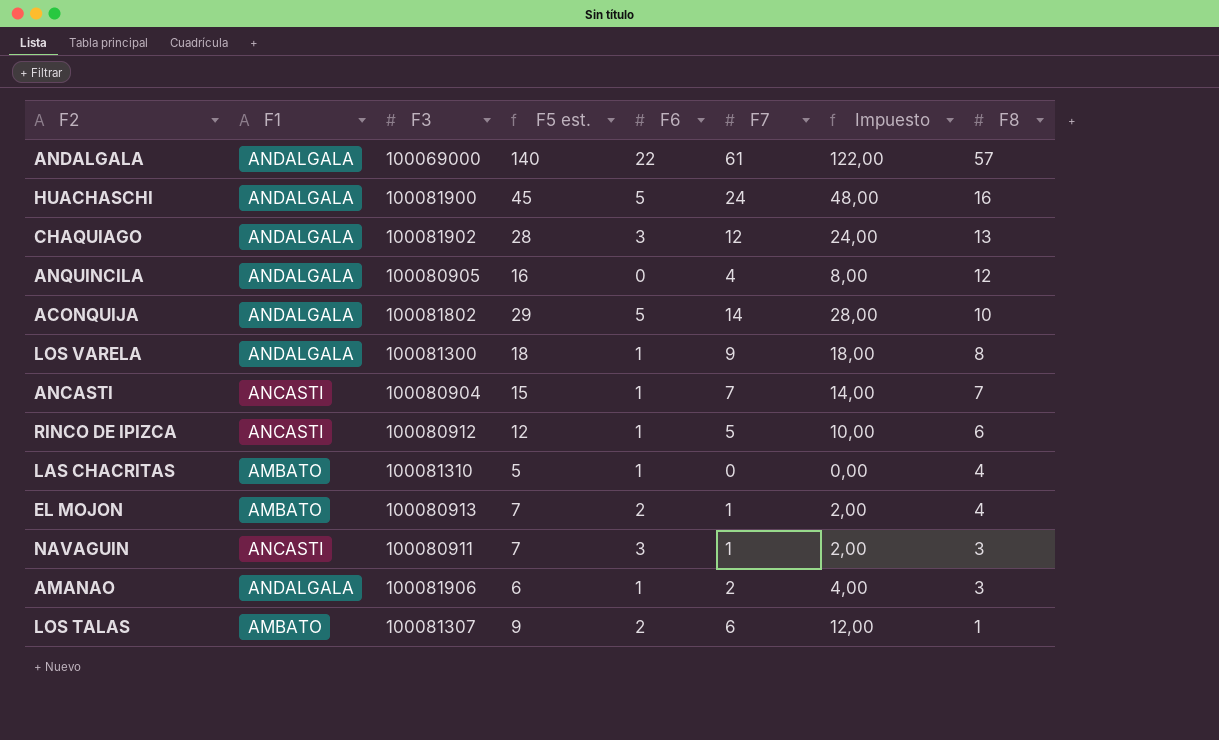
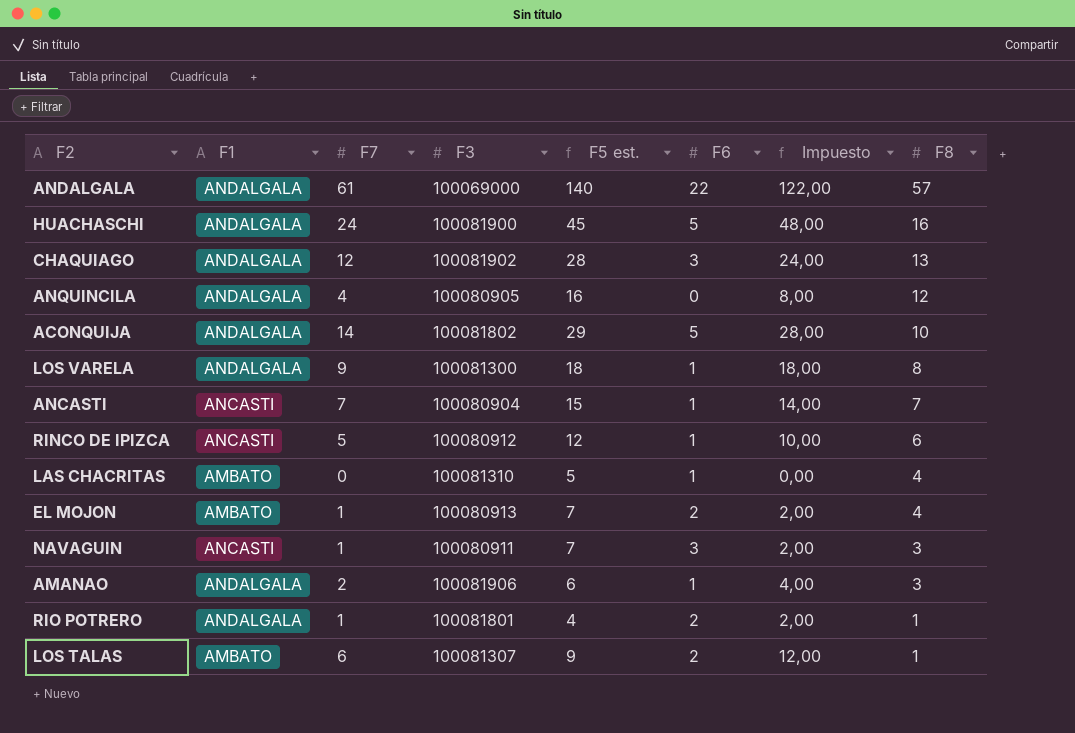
column F7 | position: 6 -> 3
row RIO POTRERO: none -> ANDALGALA | 1 | 100081801 | 4 | 2 | 2,00 | 1

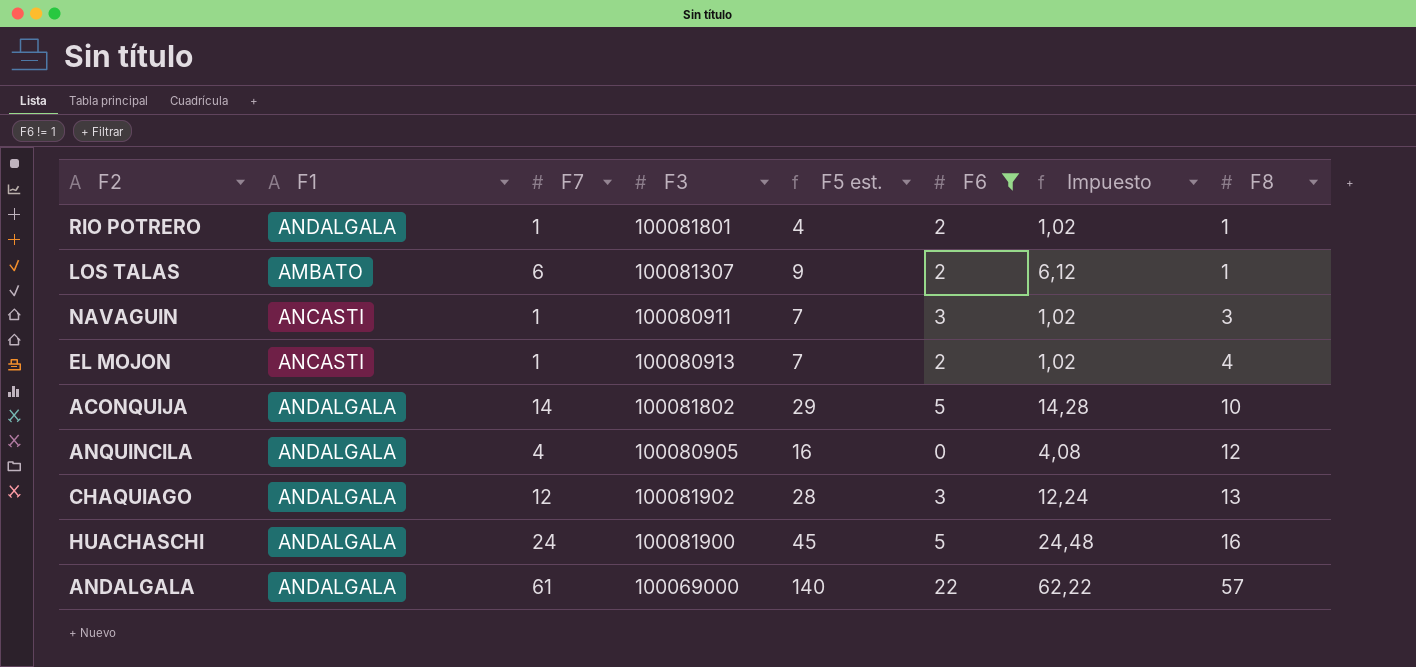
filter: none -> F6 != 1
row order: F8 descending -> F8 ascending
column Impuesto | formula: [F7] * 2 -> [F7] * 1,02
EL MOJON | F1: AMBATO -> ANCASTI

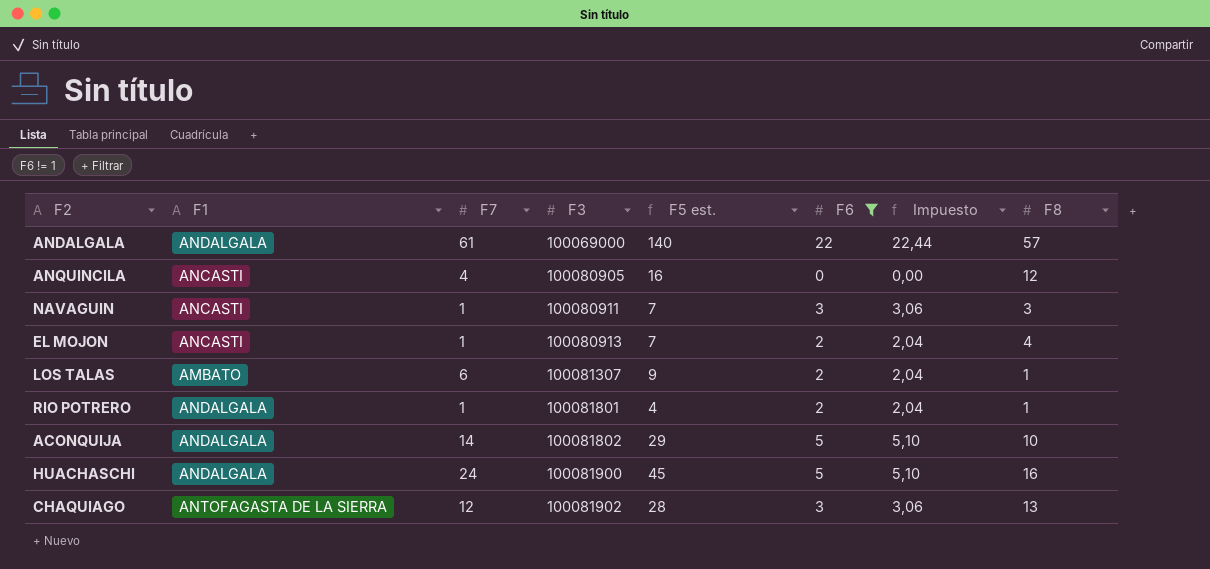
row order: F8 ascending -> F3 ascending
column Impuesto | formula: [F7] * 1,02 -> [F6] * 1,02
ANQUINCILA | F1: ANDALGALA -> ANCASTI
CHAQUIAGO | F1: ANDALGALA -> ANTOFAGASTA DE LA SIERRA

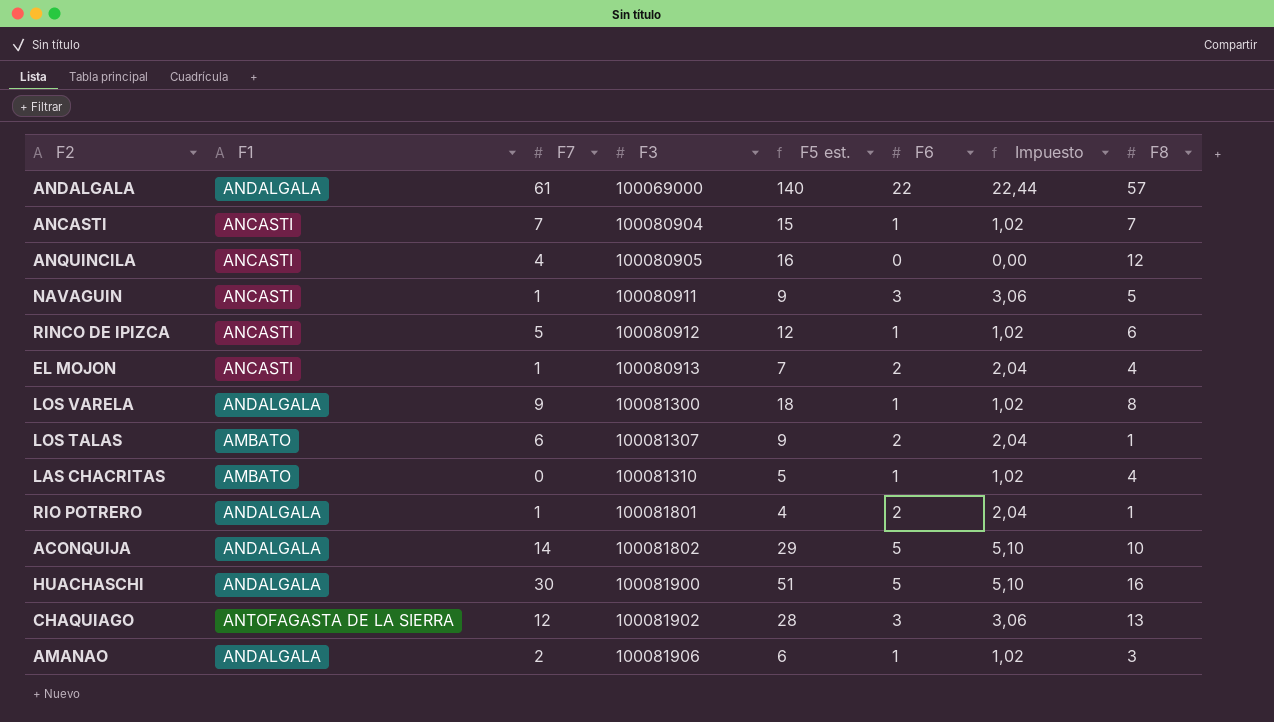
filter: F6 != 1 -> none
NAVAGUIN | F5 est.: 7 -> 9
NAVAGUIN | F8: 3 -> 5
HUACHASCHI | F7: 24 -> 30
HUACHASCHI | F5 est.: 45 -> 51

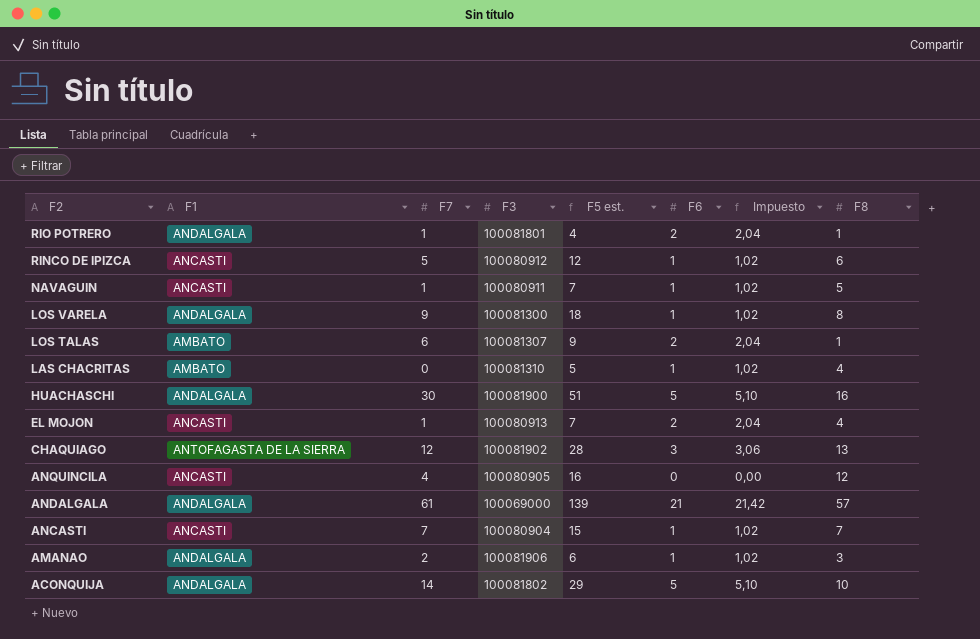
row order: F3 ascending -> F2 descending
NAVAGUIN | F5 est.: 9 -> 7
NAVAGUIN | F6: 3 -> 1
NAVAGUIN | Impuesto: 3,06 -> 1,02
ANDALGALA | F5 est.: 140 -> 139
ANDALGALA | F6: 22 -> 21
ANDALGALA | Impuesto: 22,44 -> 21,42

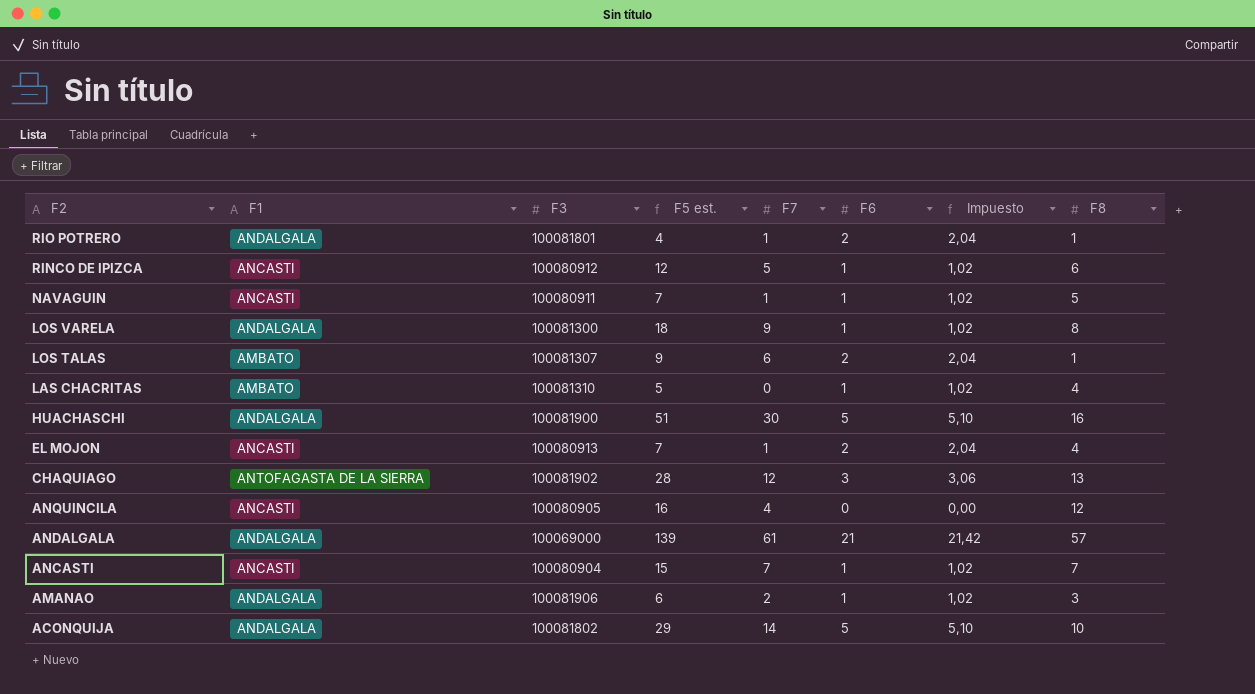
column F7 | position: 3 -> 5

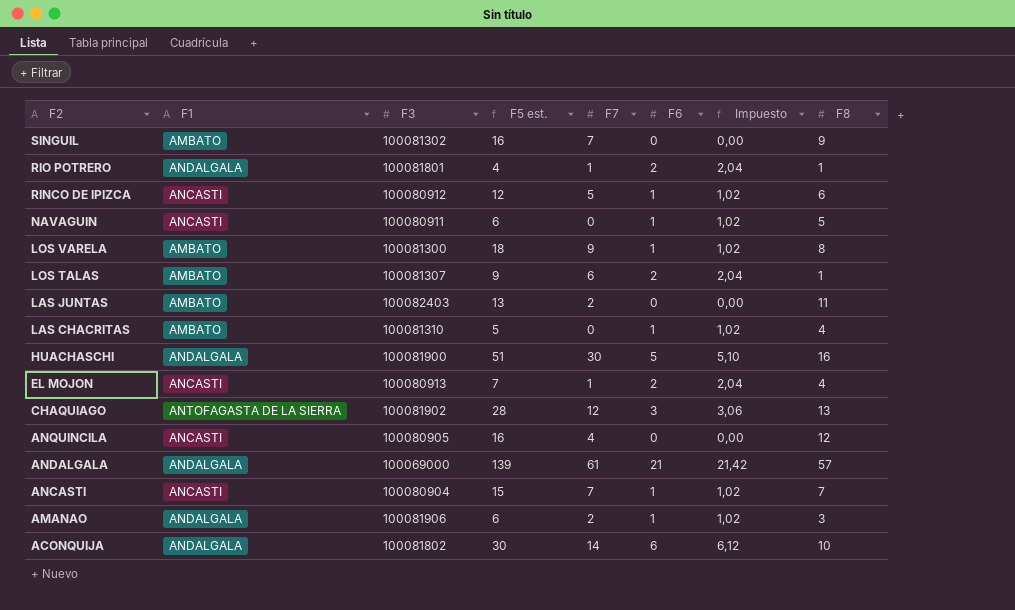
row SINGUIL: none -> AMBATO | 100081302 | 16 | 7 | 0 | 0,00 | 9
NAVAGUIN | F5 est.: 7 -> 6
NAVAGUIN | F7: 1 -> 0
LOS VARELA | F1: ANDALGALA -> AMBATO
row LAS JUNTAS: none -> AMBATO | 100082403 | 13 | 2 | 0 | 0,00 | 11
ACONQUIJA | F5 est.: 29 -> 30
ACONQUIJA | F6: 5 -> 6
ACONQUIJA | Impuesto: 5,10 -> 6,12

